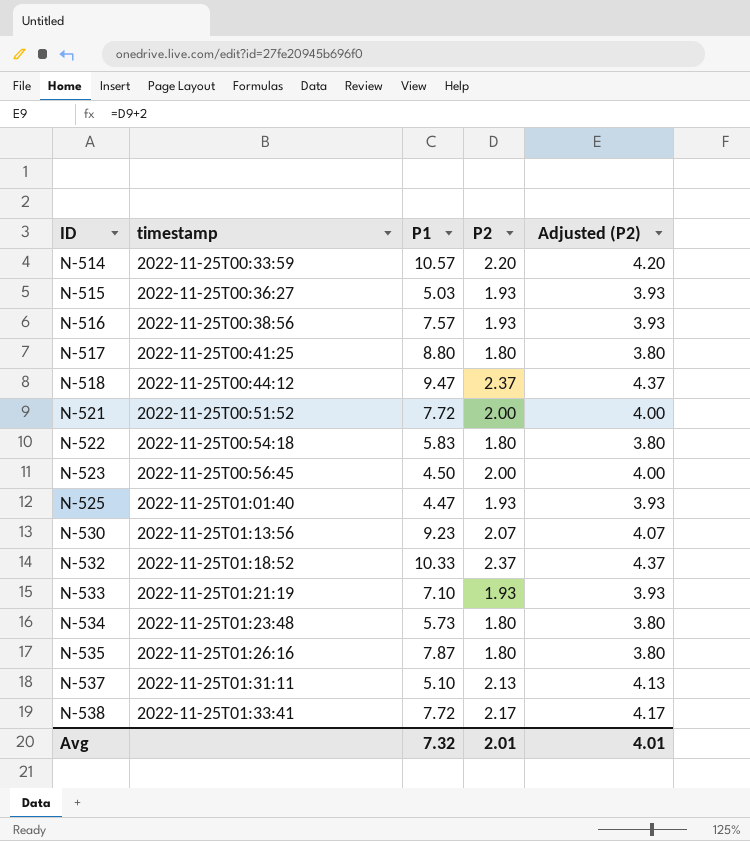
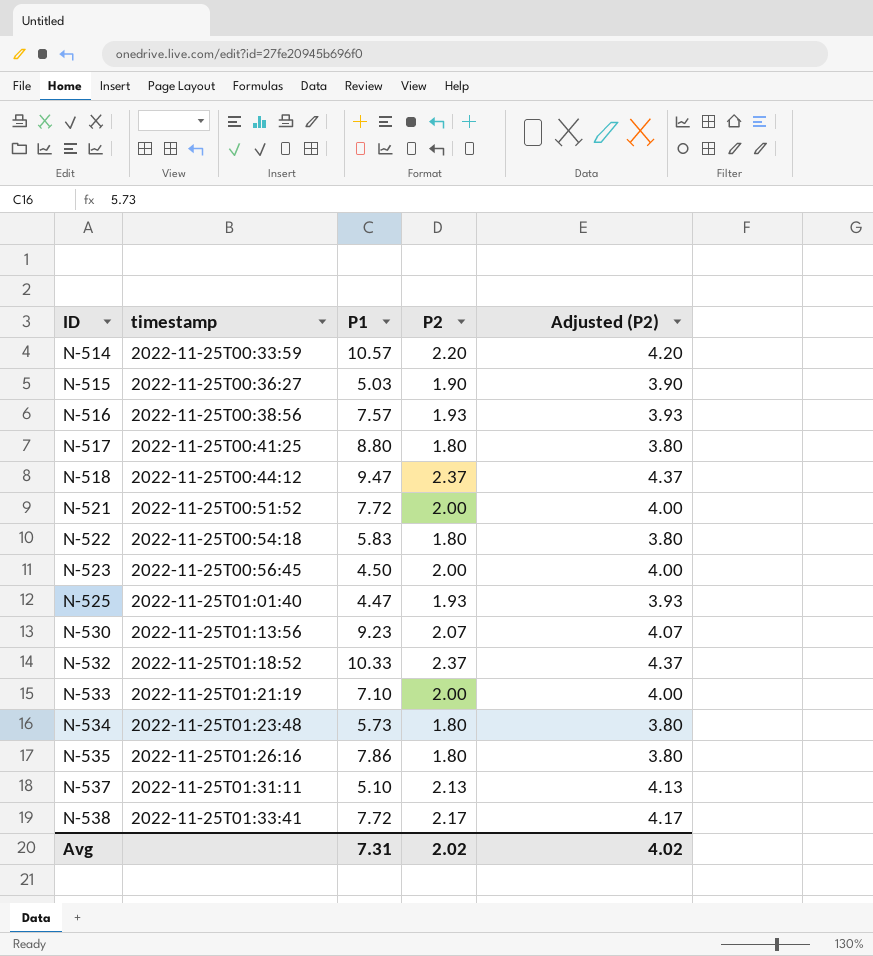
N-515 | P2: 1.93 -> 1.90
N-515 | Adjusted (P2): 3.93 -> 3.90
N-533 | P2: 1.93 -> 2.00
N-533 | Adjusted (P2): 3.93 -> 4.00
N-535 | P1: 7.87 -> 7.86
Avg | P1: 7.32 -> 7.31
Avg | P2: 2.01 -> 2.02
Avg | Adjusted (P2): 4.01 -> 4.02

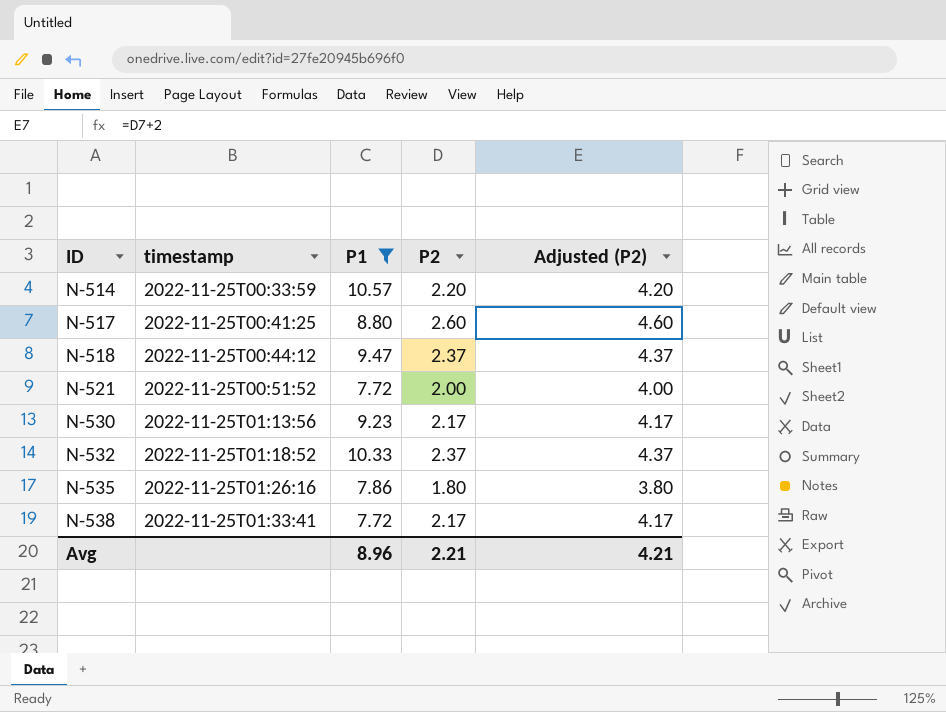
filter: none -> P1 >= 7.72
N-517 | P2: 1.80 -> 2.60
N-517 | Adjusted (P2): 3.80 -> 4.60
N-530 | P2: 2.07 -> 2.17
N-530 | Adjusted (P2): 4.07 -> 4.17
Avg | P1: 7.31 -> 8.96
Avg | P2: 2.02 -> 2.21
Avg | Adjusted (P2): 4.02 -> 4.21

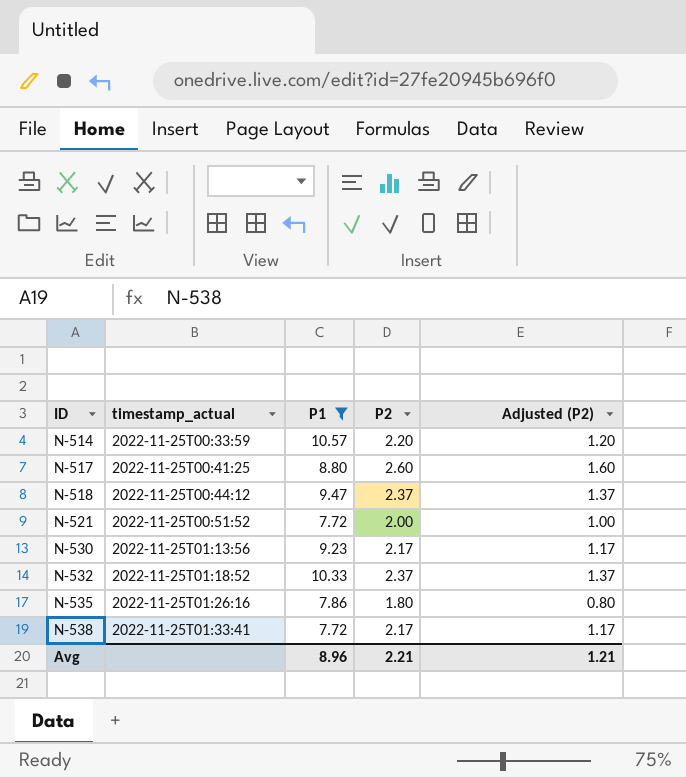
column name: timestamp -> timestamp_actual
column Adjusted (P2) | formula: [P2] + 2 -> [P2] - 1
Avg | Adjusted (P2): 4.21 -> 1.21

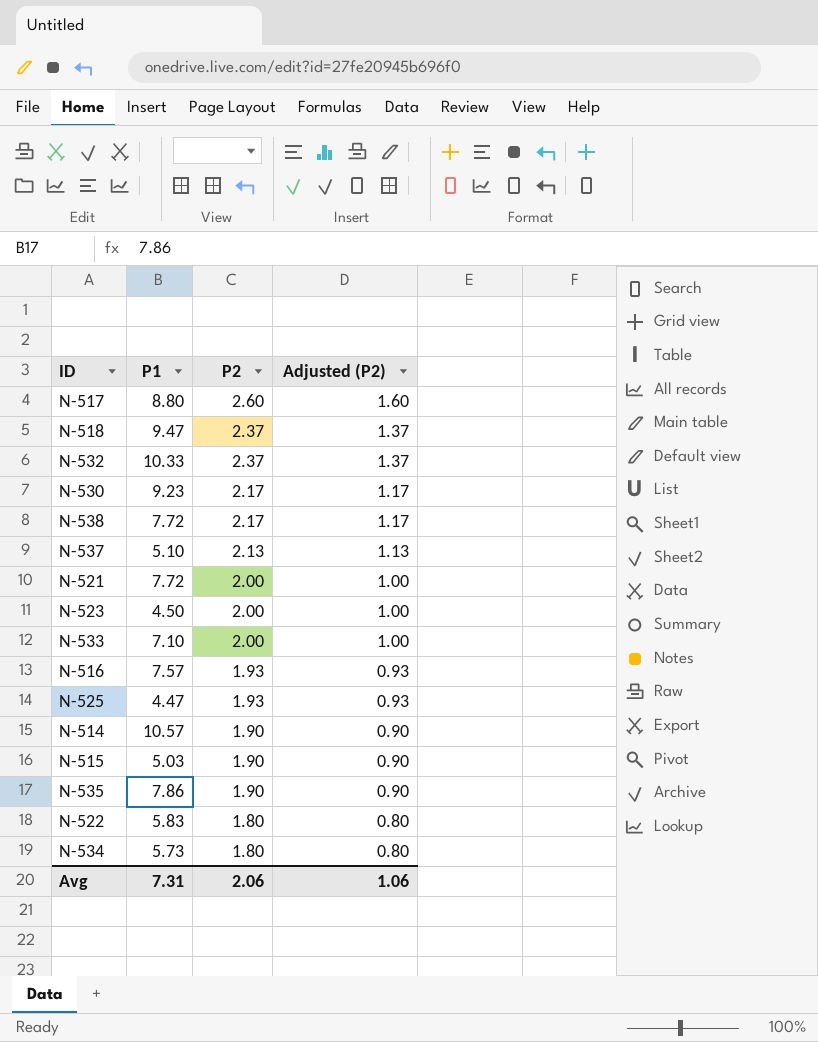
filter: P1 >= 7.72 -> none
row order: ID ascending -> P2 descending
column timestamp_actual | position: 2 -> none
N-514 | P2: 2.20 -> 1.90
N-514 | Adjusted (P2): 1.20 -> 0.90
N-535 | P2: 1.80 -> 1.90
N-535 | Adjusted (P2): 0.80 -> 0.90
Avg | P1: 8.96 -> 7.31
Avg | P2: 2.21 -> 2.06
Avg | Adjusted (P2): 1.21 -> 1.06

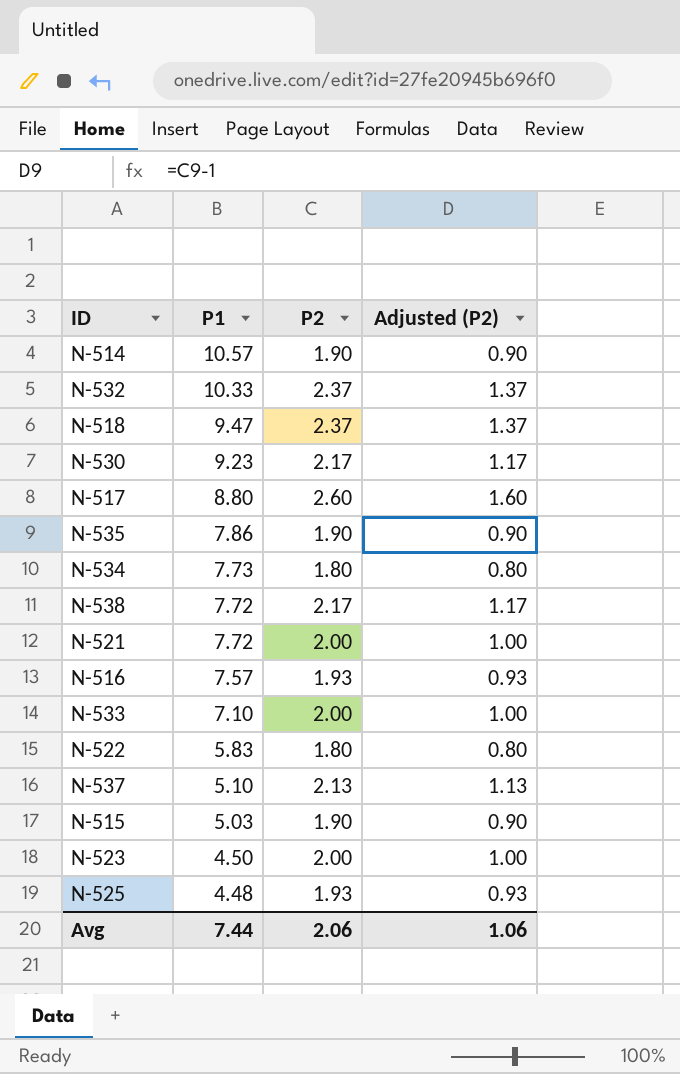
row order: P2 descending -> P1 descending
N-534 | P1: 5.73 -> 7.73
N-525 | P1: 4.47 -> 4.48
Avg | P1: 7.31 -> 7.44

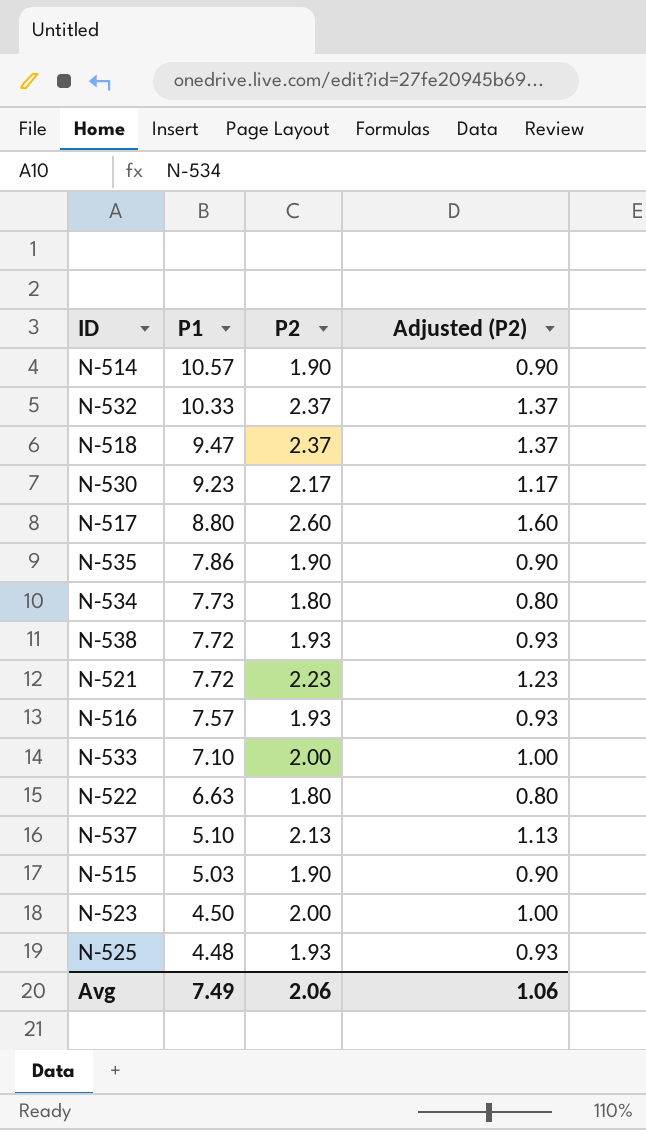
N-538 | P2: 2.17 -> 1.93
N-538 | Adjusted (P2): 1.17 -> 0.93
N-521 | P2: 2.00 -> 2.23
N-521 | Adjusted (P2): 1.00 -> 1.23
N-522 | P1: 5.83 -> 6.63
Avg | P1: 7.44 -> 7.49

